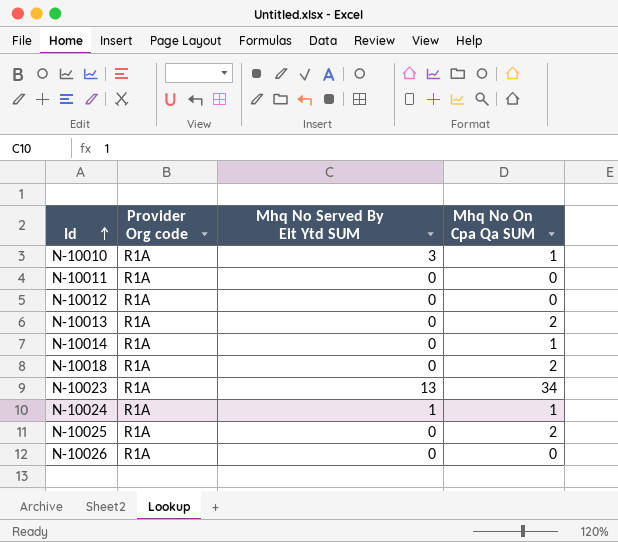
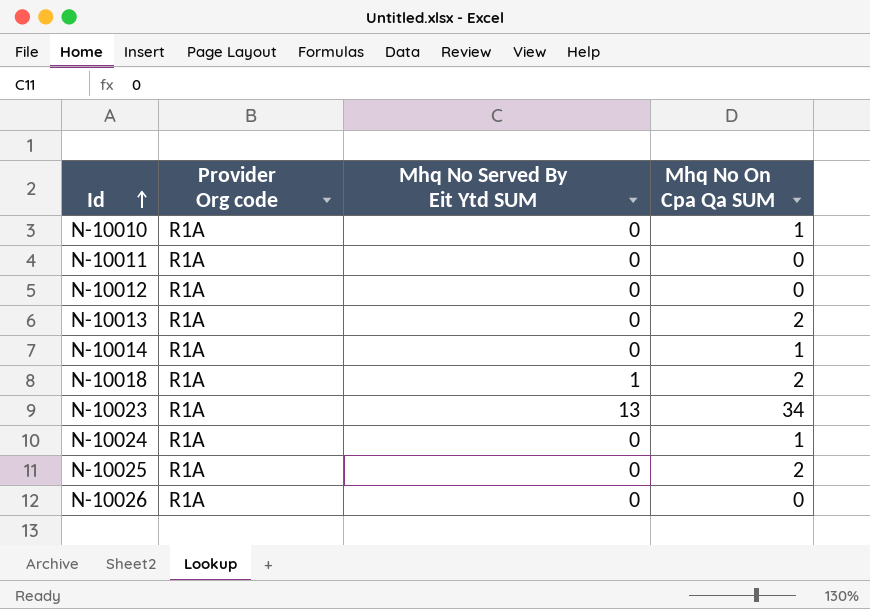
N-10010 | Mhq No Served By Eit Ytd SUM: 3 -> 0
N-10018 | Mhq No Served By Eit Ytd SUM: 0 -> 1
N-10024 | Mhq No Served By Eit Ytd SUM: 1 -> 0

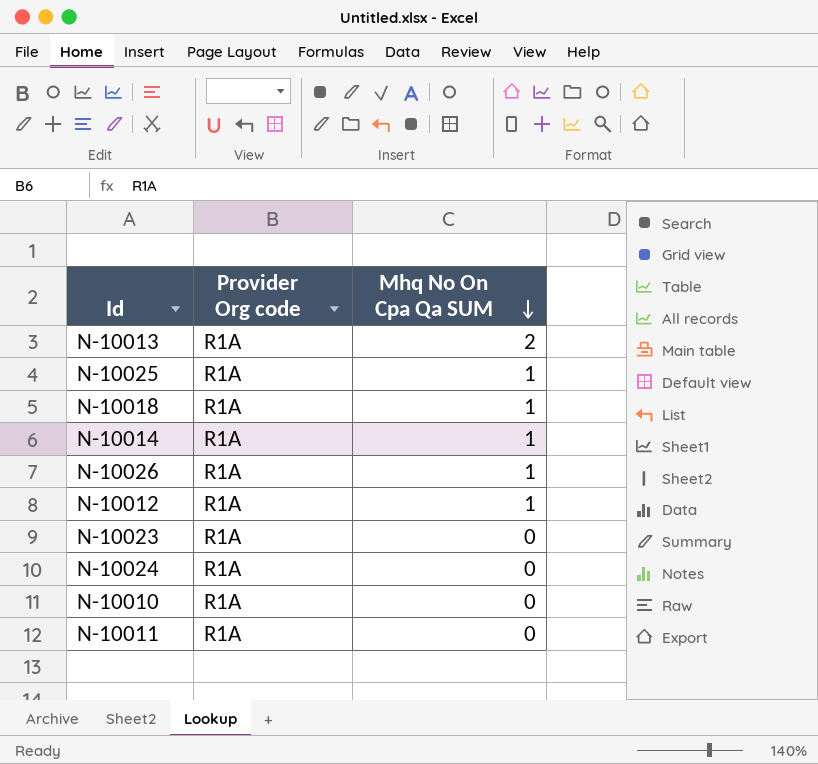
row order: Id ascending -> Mhq No On Cpa Qa SUM descending
column Mhq No Served By Eit Ytd SUM | position: 3 -> none
N-10025 | Mhq No On Cpa Qa SUM: 2 -> 1
N-10018 | Mhq No On Cpa Qa SUM: 2 -> 1
N-10026 | Mhq No On Cpa Qa SUM: 0 -> 1
N-10012 | Mhq No On Cpa Qa SUM: 0 -> 1
N-10023 | Mhq No On Cpa Qa SUM: 34 -> 0
N-10024 | Mhq No On Cpa Qa SUM: 1 -> 0
N-10010 | Mhq No On Cpa Qa SUM: 1 -> 0

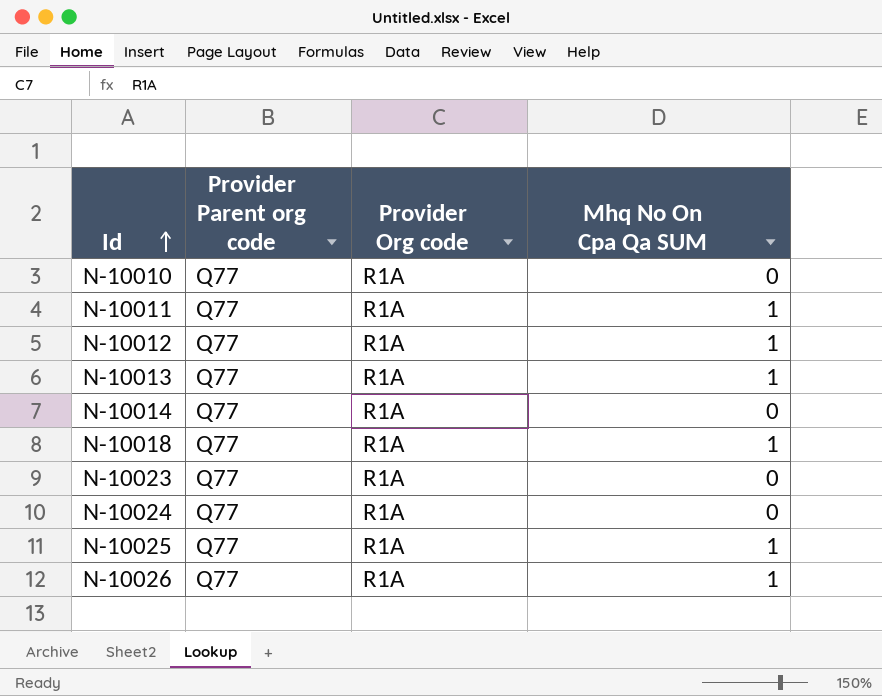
row order: Mhq No On Cpa Qa SUM descending -> Id ascending
column Provider Parent org code | position: none -> 2
N-10011 | Mhq No On Cpa Qa SUM: 0 -> 1
N-10013 | Mhq No On Cpa Qa SUM: 2 -> 1
N-10014 | Mhq No On Cpa Qa SUM: 1 -> 0

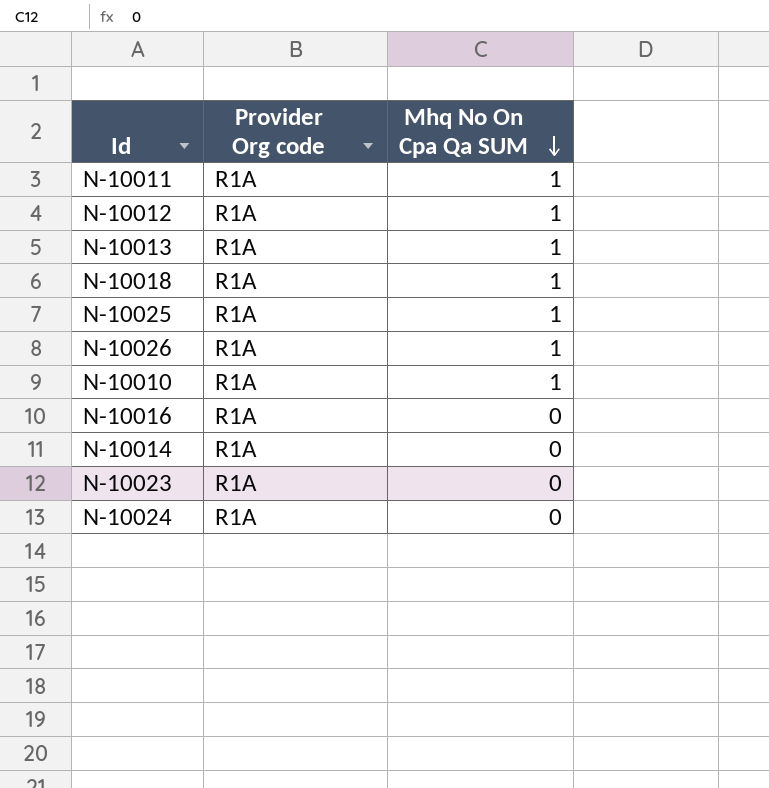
row order: Id ascending -> Mhq No On Cpa Qa SUM descending
column Provider Parent org code | position: 2 -> none
N-10010 | Mhq No On Cpa Qa SUM: 0 -> 1
row N-10016: none -> R1A | 0

